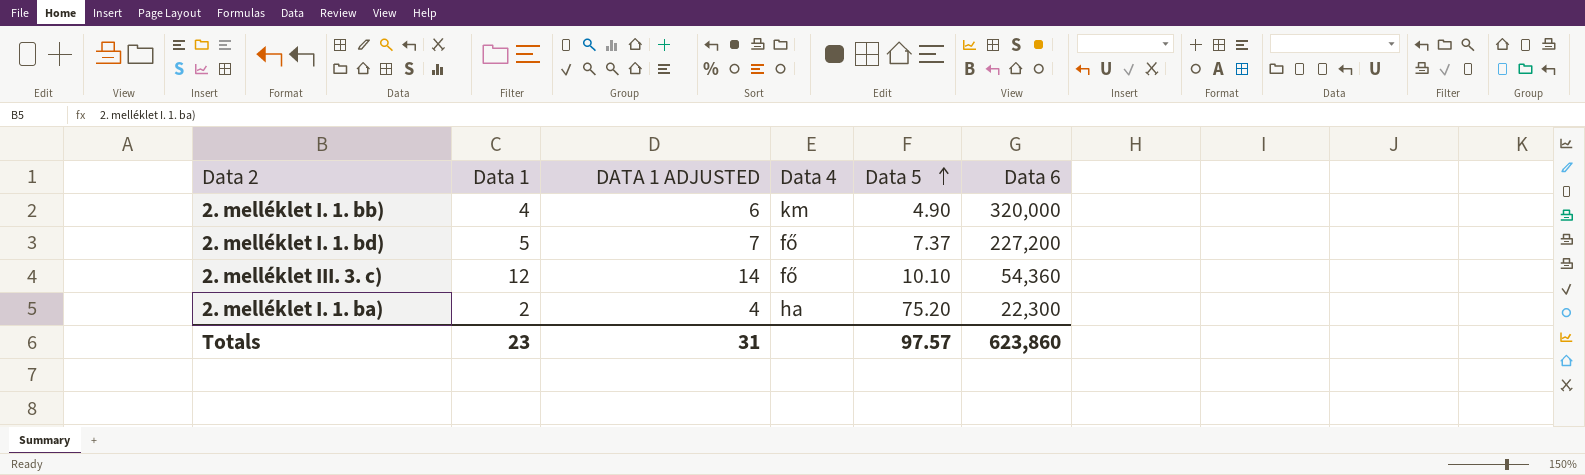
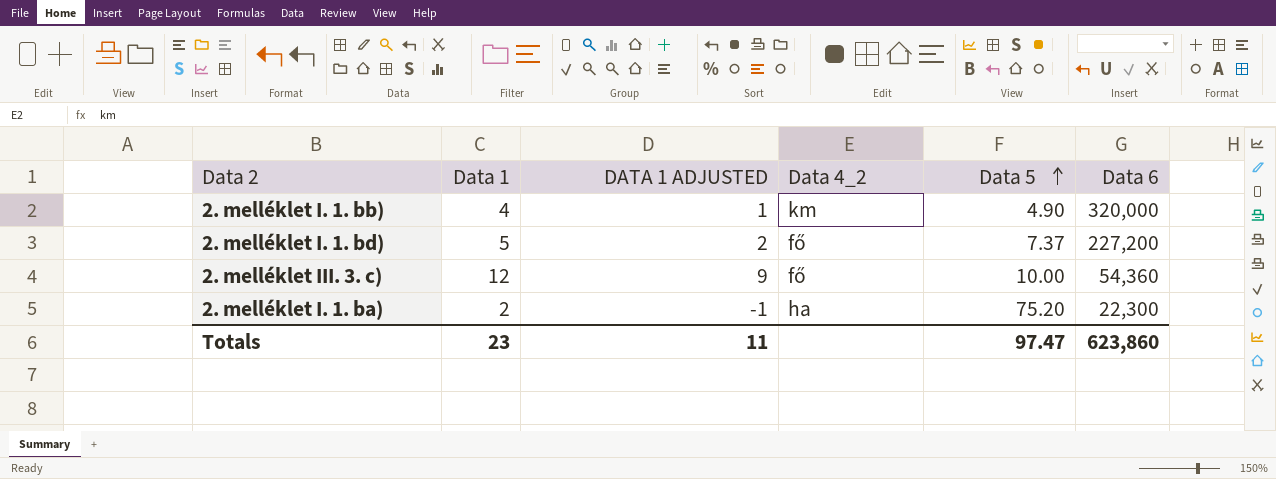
column DATA 1 ADJUSTED | formula: [Data 1] + 2 -> [Data 1] - 3
column name: Data 4 -> Data 4_2
2. melléklet III. 3. c) | Data 5: 10.10 -> 10.00
Totals | DATA 1 ADJUSTED: 31 -> 11
Totals | Data 5: 97.57 -> 97.47

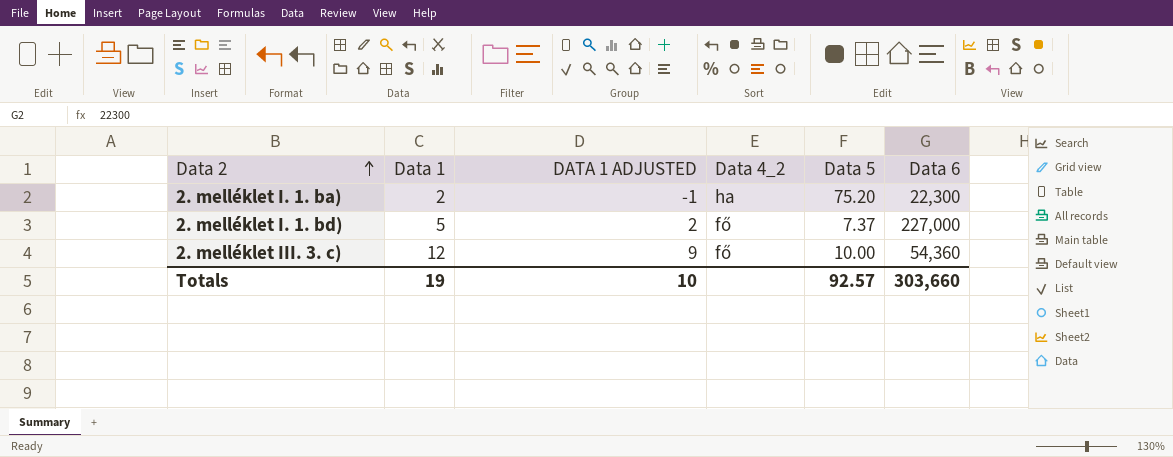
row order: Data 5 ascending -> Data 2 ascending
row 2. melléklet I. 1. bb): 4 | 1 | km | 4.90 | 320,000 -> none
2. melléklet I. 1. bd) | Data 6: 227,200 -> 227,000
Totals | Data 1: 23 -> 19
Totals | DATA 1 ADJUSTED: 11 -> 10
Totals | Data 5: 97.47 -> 92.57
Totals | Data 6: 623,860 -> 303,660

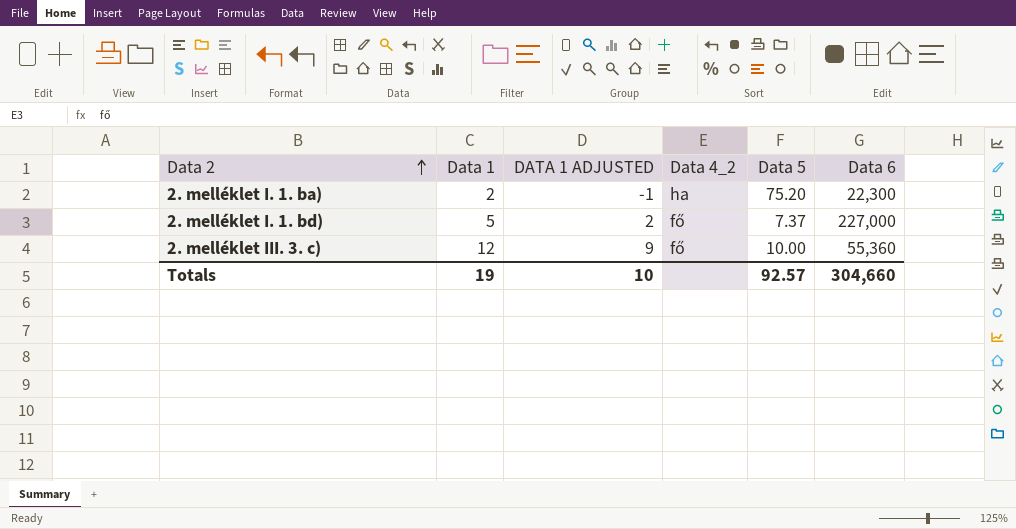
2. melléklet III. 3. c) | Data 6: 54,360 -> 55,360
Totals | Data 6: 303,660 -> 304,660

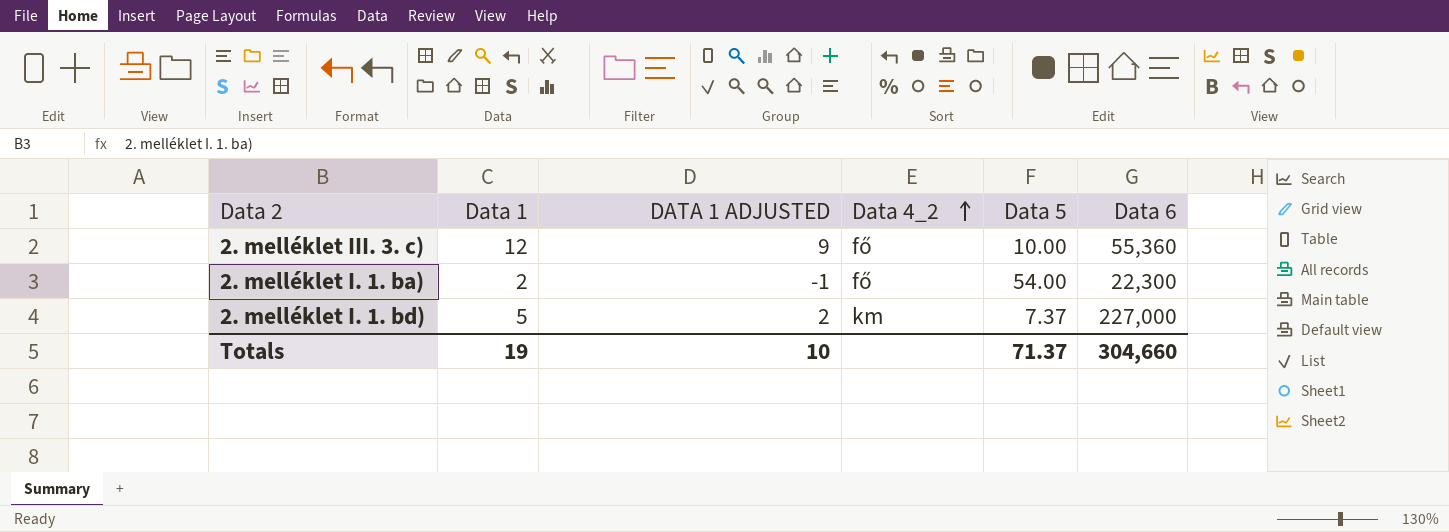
row order: Data 2 ascending -> Data 4_2 ascending
2. melléklet I. 1. ba) | Data 4_2: ha -> fő
2. melléklet I. 1. ba) | Data 5: 75.20 -> 54.00
2. melléklet I. 1. bd) | Data 4_2: fő -> km
Totals | Data 5: 92.57 -> 71.37

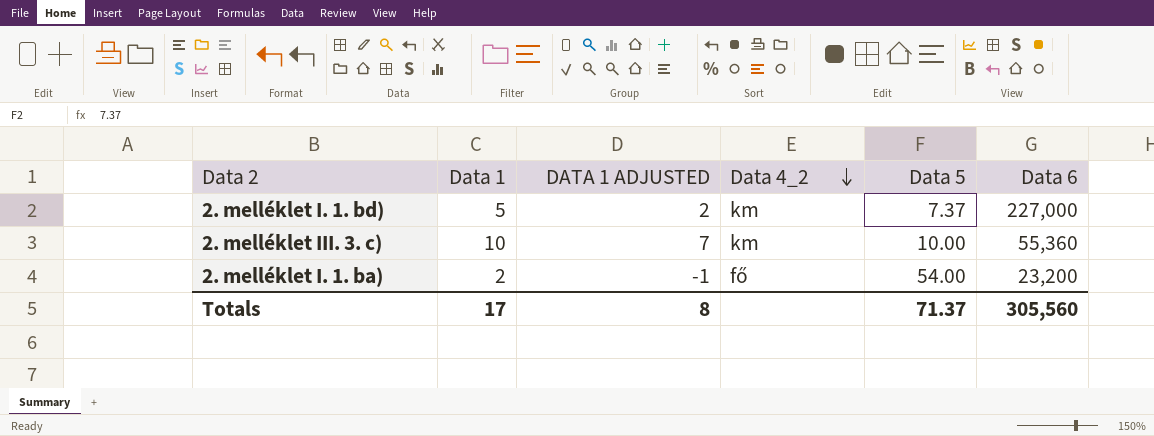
row order: Data 4_2 ascending -> Data 4_2 descending
2. melléklet III. 3. c) | Data 1: 12 -> 10
2. melléklet III. 3. c) | DATA 1 ADJUSTED: 9 -> 7
2. melléklet III. 3. c) | Data 4_2: fő -> km
2. melléklet I. 1. ba) | Data 6: 22,300 -> 23,200
Totals | Data 1: 19 -> 17
Totals | DATA 1 ADJUSTED: 10 -> 8
Totals | Data 6: 304,660 -> 305,560

